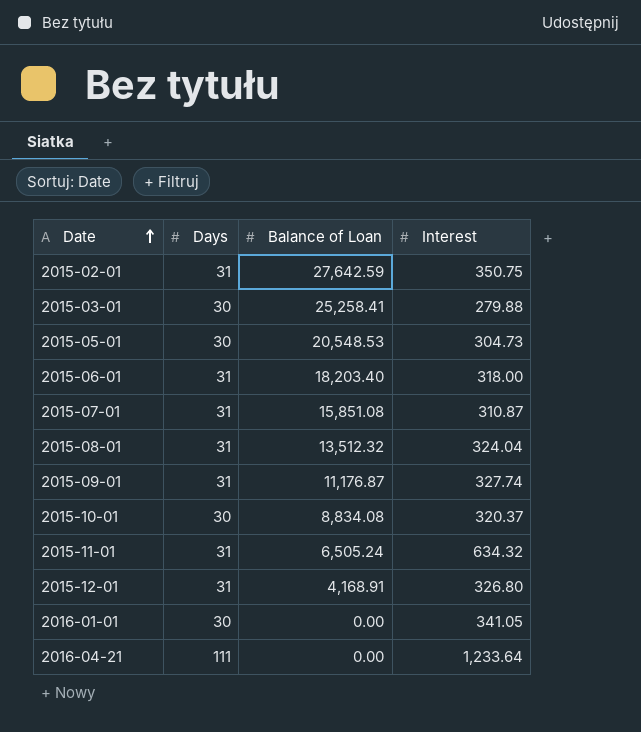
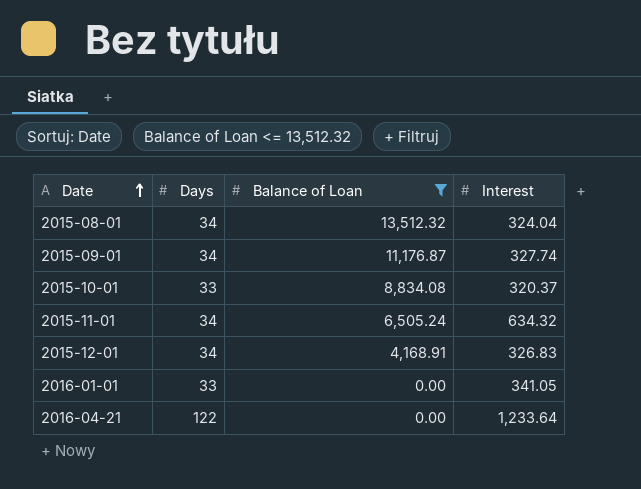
filter: none -> Balance of Loan <= 13,512.32
2015-08-01 | Days: 31 -> 34
2015-09-01 | Days: 31 -> 34
2015-10-01 | Days: 30 -> 33
2015-11-01 | Days: 31 -> 34
2015-12-01 | Days: 31 -> 34
2015-12-01 | Interest: 326.80 -> 326.83
2016-01-01 | Days: 30 -> 33
2016-04-21 | Days: 111 -> 122

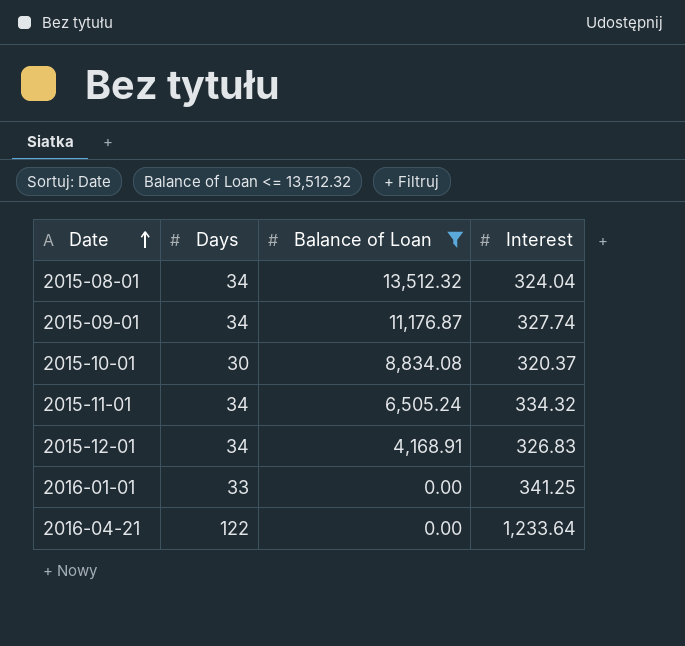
2015-10-01 | Days: 33 -> 30
2015-11-01 | Interest: 634.32 -> 334.32
2016-01-01 | Interest: 341.05 -> 341.25

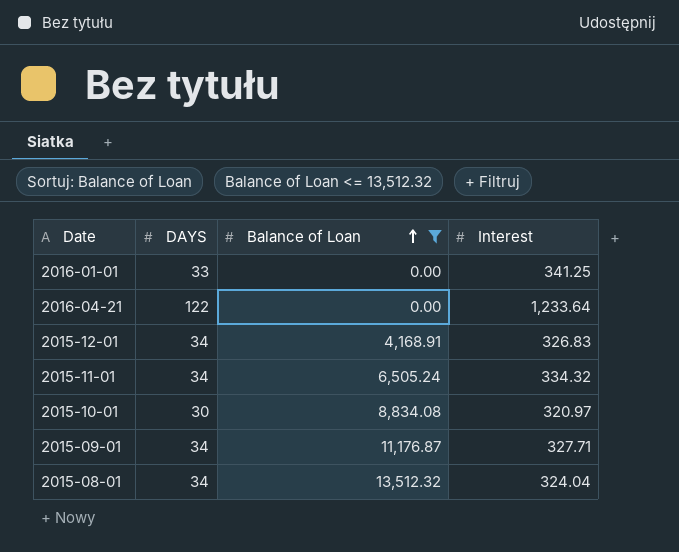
row order: Date ascending -> Balance of Loan ascending
column name: Days -> DAYS
2015-10-01 | Interest: 320.37 -> 320.97
2015-09-01 | Interest: 327.74 -> 327.71

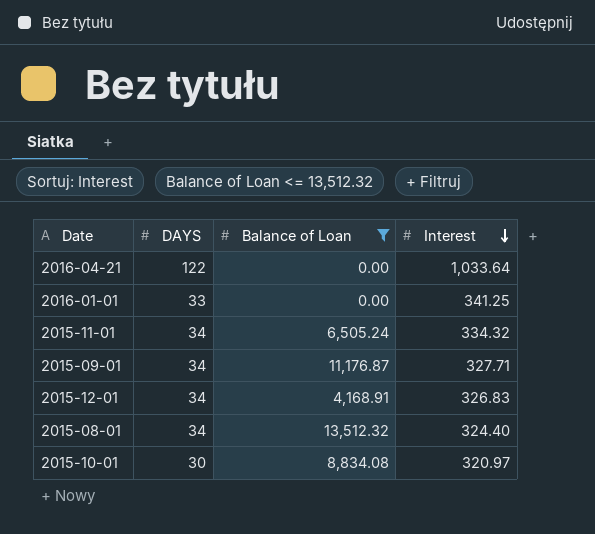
row order: Balance of Loan ascending -> Interest descending
2016-04-21 | Interest: 1,233.64 -> 1,033.64
2015-08-01 | Interest: 324.04 -> 324.40

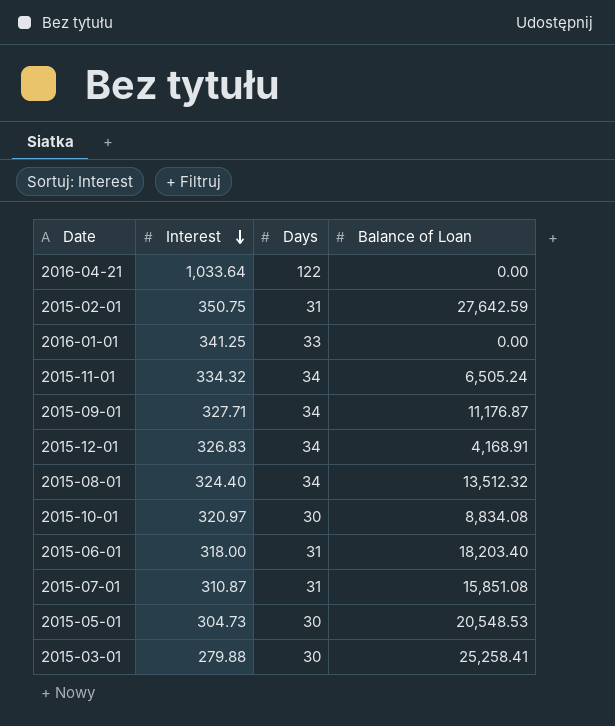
filter: Balance of Loan <= 13,512.32 -> none
column Interest | position: 4 -> 2
column name: DAYS -> Days

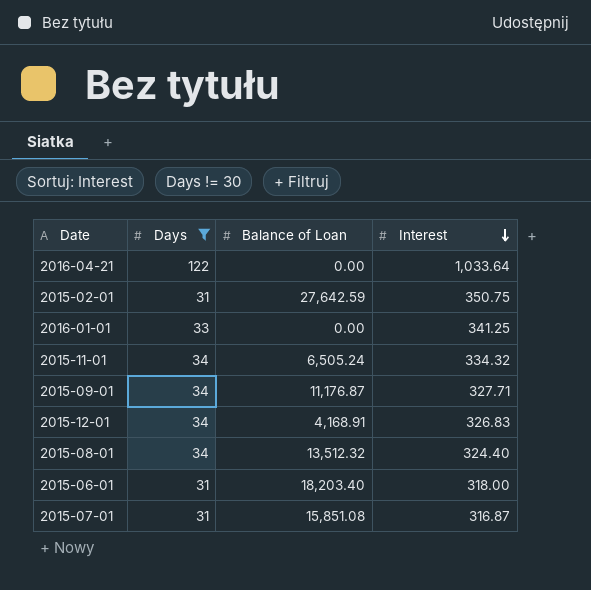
filter: none -> Days != 30
column Interest | position: 2 -> 4
2015-07-01 | Interest: 310.87 -> 316.87

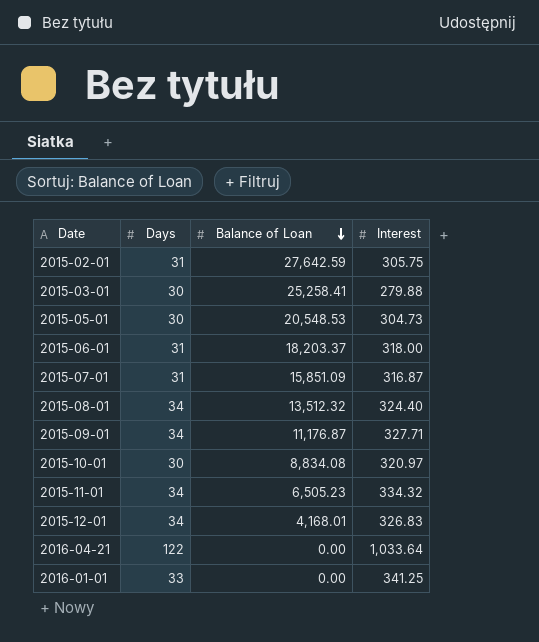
filter: Days != 30 -> none
row order: Interest descending -> Balance of Loan descending
2015-02-01 | Interest: 350.75 -> 305.75
2015-06-01 | Balance of Loan: 18,203.40 -> 18,203.37
2015-07-01 | Balance of Loan: 15,851.08 -> 15,851.09
2015-11-01 | Balance of Loan: 6,505.24 -> 6,505.23
2015-12-01 | Balance of Loan: 4,168.91 -> 4,168.01

